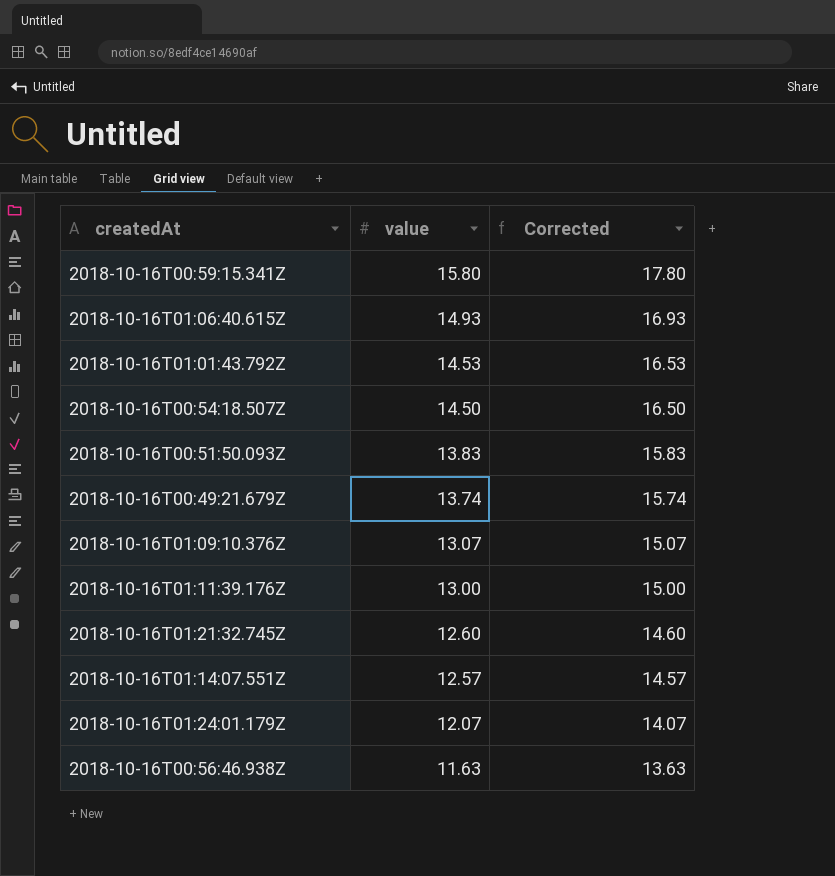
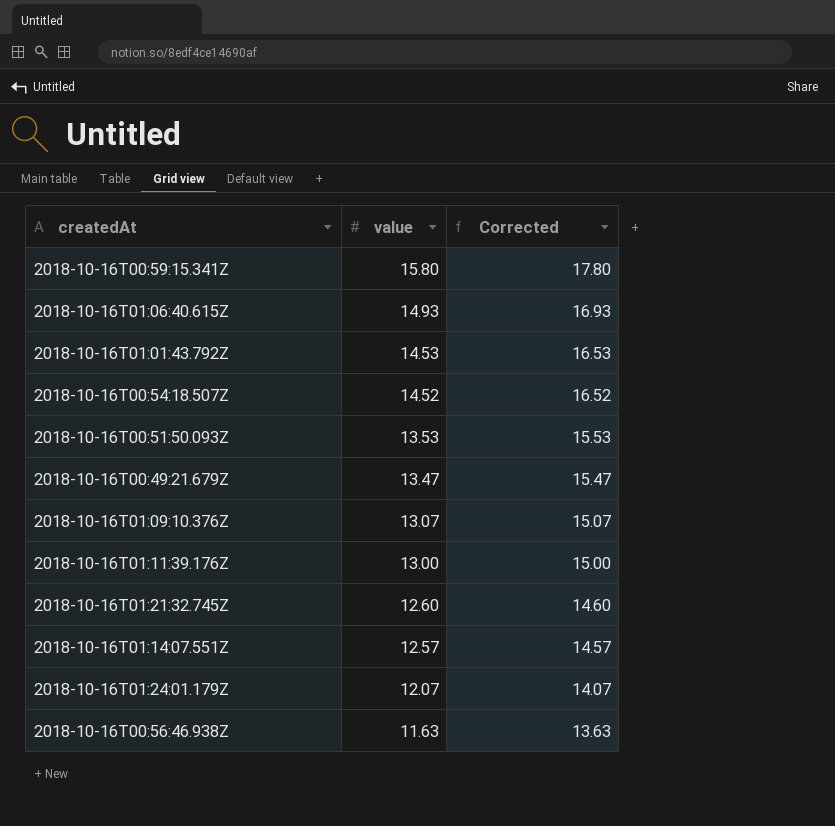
2018-10-16T00:54:18.507Z | value: 14.50 -> 14.52
2018-10-16T00:54:18.507Z | Corrected: 16.50 -> 16.52
2018-10-16T00:51:50.093Z | value: 13.83 -> 13.53
2018-10-16T00:51:50.093Z | Corrected: 15.83 -> 15.53
2018-10-16T00:49:21.679Z | value: 13.74 -> 13.47
2018-10-16T00:49:21.679Z | Corrected: 15.74 -> 15.47

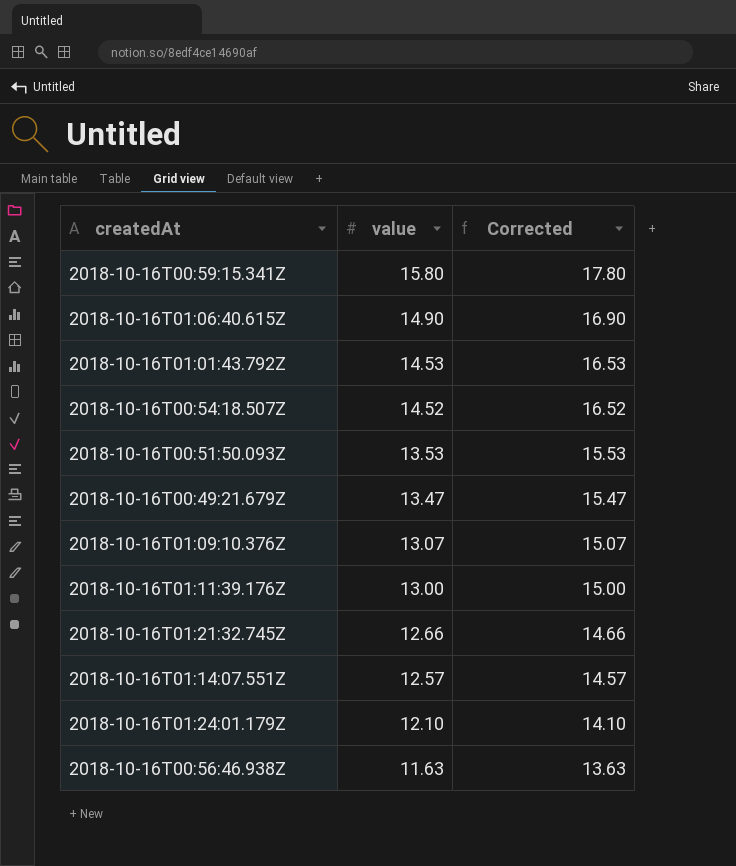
2018-10-16T01:06:40.615Z | value: 14.93 -> 14.90
2018-10-16T01:06:40.615Z | Corrected: 16.93 -> 16.90
2018-10-16T01:21:32.745Z | value: 12.60 -> 12.66
2018-10-16T01:21:32.745Z | Corrected: 14.60 -> 14.66
2018-10-16T01:24:01.179Z | value: 12.07 -> 12.10
2018-10-16T01:24:01.179Z | Corrected: 14.07 -> 14.10

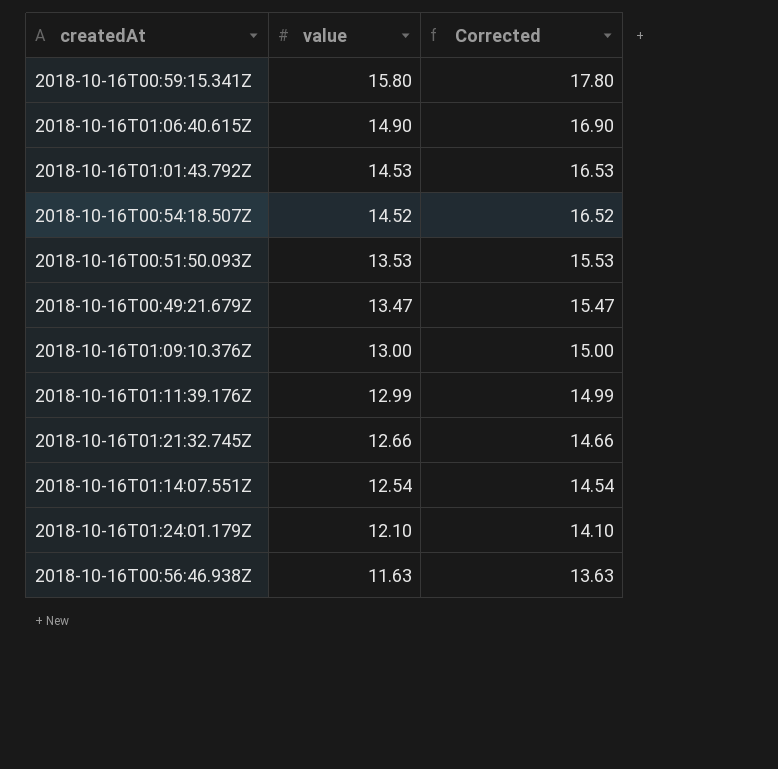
2018-10-16T01:09:10.376Z | value: 13.07 -> 13.00
2018-10-16T01:09:10.376Z | Corrected: 15.07 -> 15.00
2018-10-16T01:11:39.176Z | value: 13.00 -> 12.99
2018-10-16T01:11:39.176Z | Corrected: 15.00 -> 14.99
2018-10-16T01:14:07.551Z | value: 12.57 -> 12.54
2018-10-16T01:14:07.551Z | Corrected: 14.57 -> 14.54

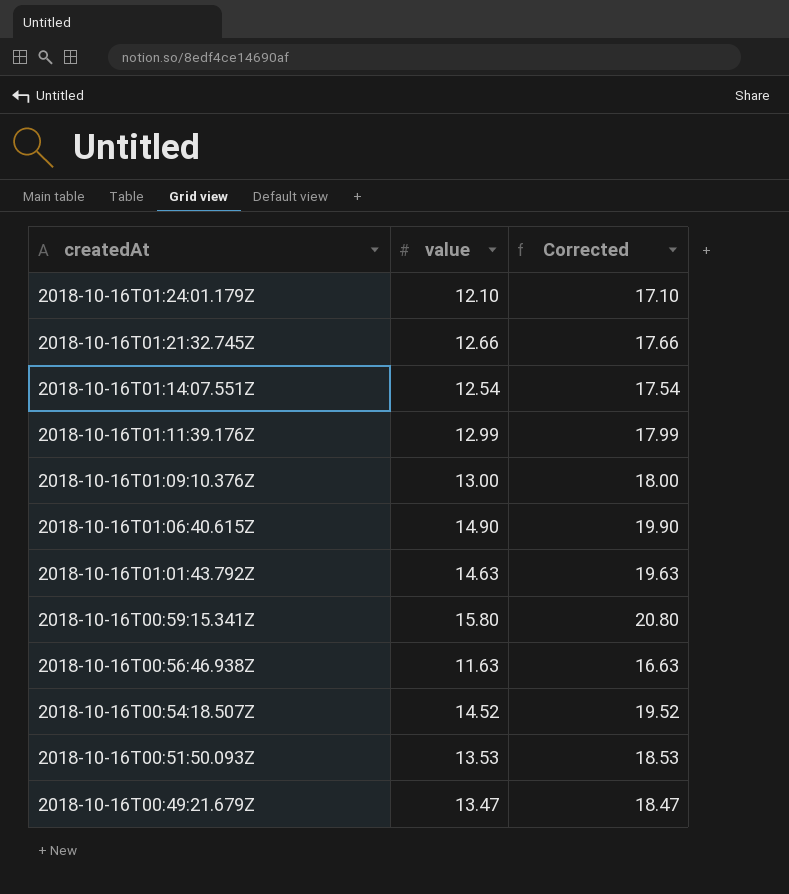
row order: value descending -> createdAt descending
column Corrected | formula: [value] + 2 -> [value] + 5
2018-10-16T01:01:43.792Z | value: 14.53 -> 14.63

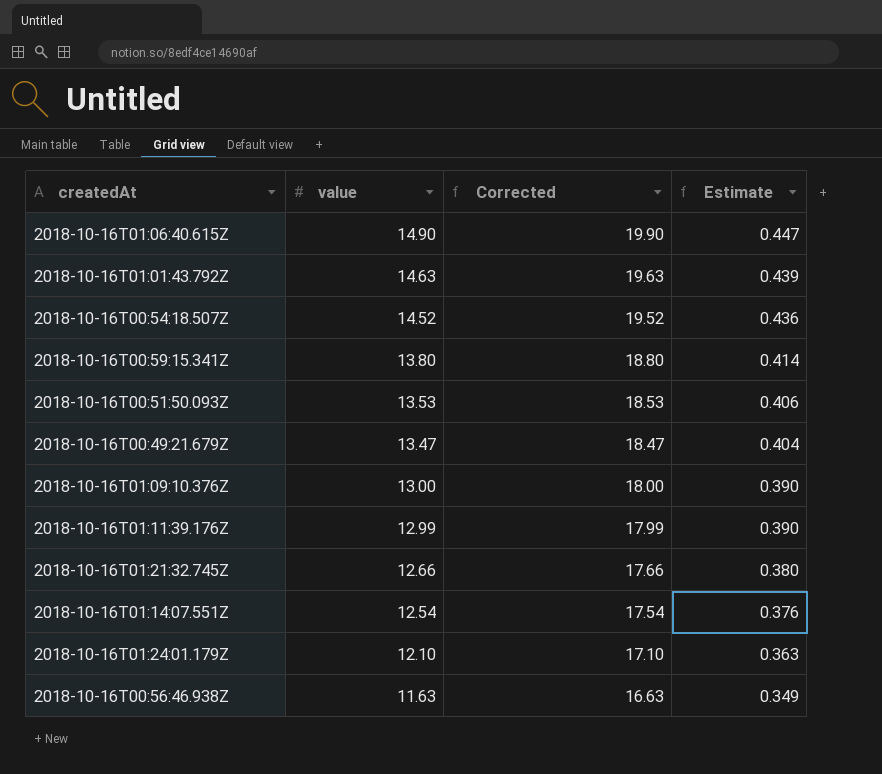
row order: createdAt descending -> value descending
column Estimate | formula: none -> [value] * 0.03
2018-10-16T00:59:15.341Z | value: 15.80 -> 13.80
2018-10-16T00:59:15.341Z | Corrected: 20.80 -> 18.80

